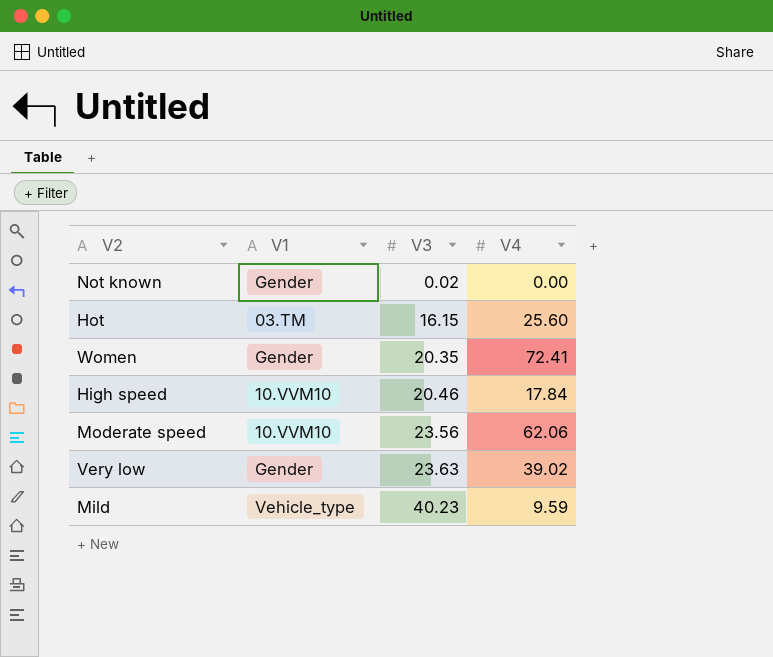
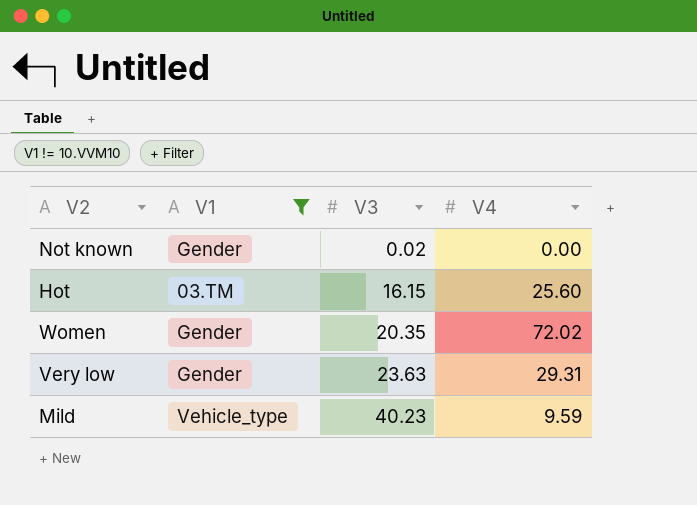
filter: none -> V1 != 10.VVM10
Women | V4: 72.41 -> 72.02
Very low | V4: 39.02 -> 29.31

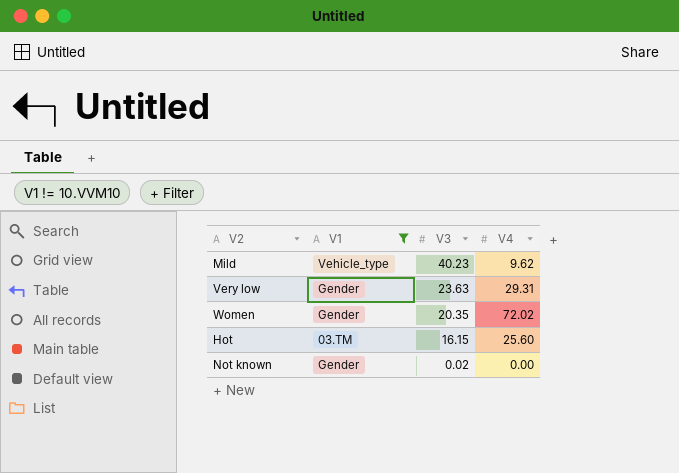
row order: V3 ascending -> V3 descending
Mild | V4: 9.59 -> 9.62

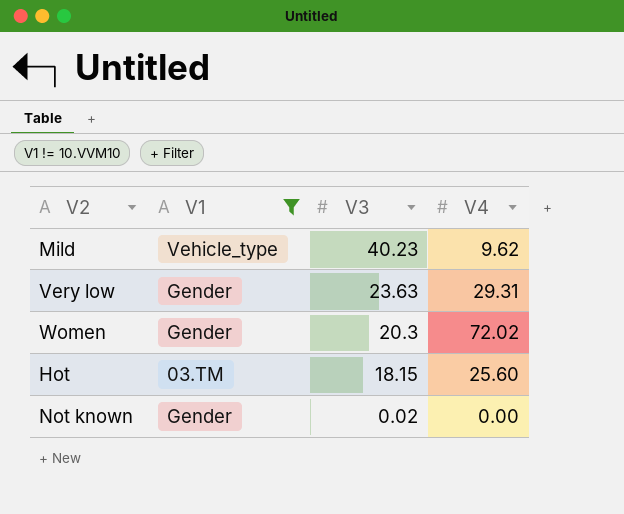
Women | V3: 20.35 -> 20.3
Hot | V3: 16.15 -> 18.15

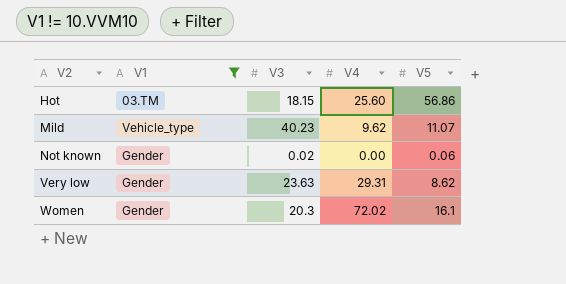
row order: V3 descending -> V2 ascending
column V5 | position: none -> 5

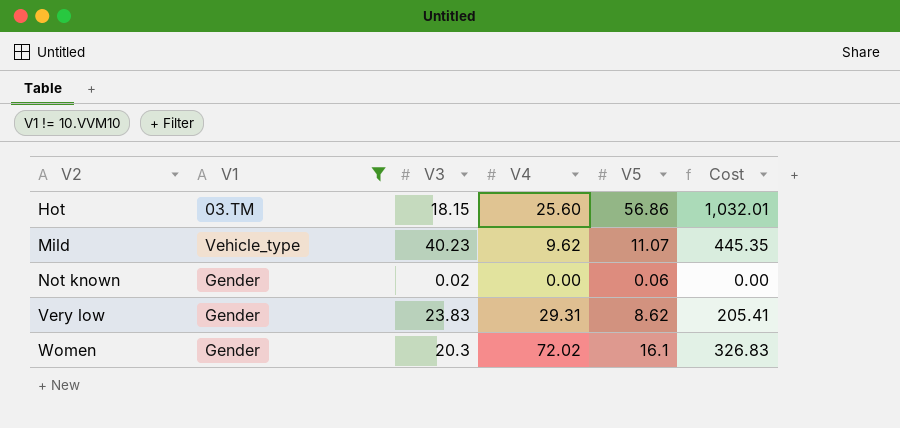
column Cost | formula: none -> [V3] * [V5]
Very low | V3: 23.63 -> 23.83

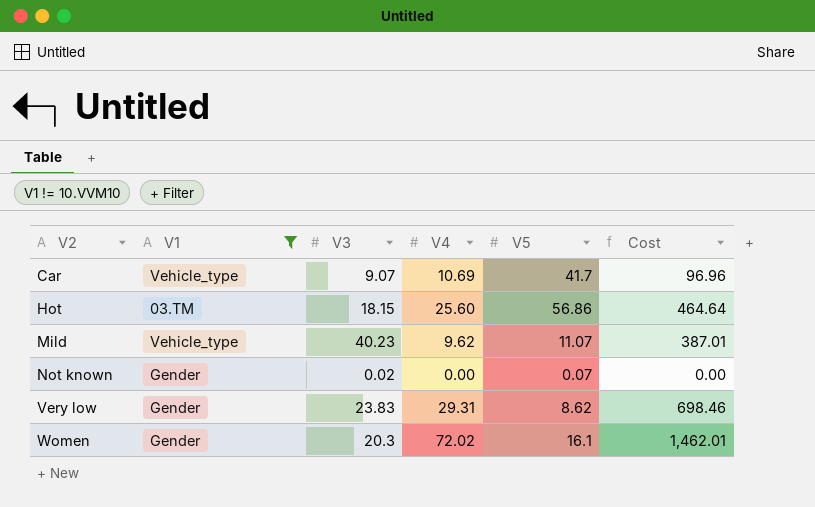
column Cost | formula: [V3] * [V5] -> [V3] * [V4]
row Car: none -> Vehicle_type | 9.07 | 10.69 | 41.7 | 96.96
Not known | V5: 0.06 -> 0.07

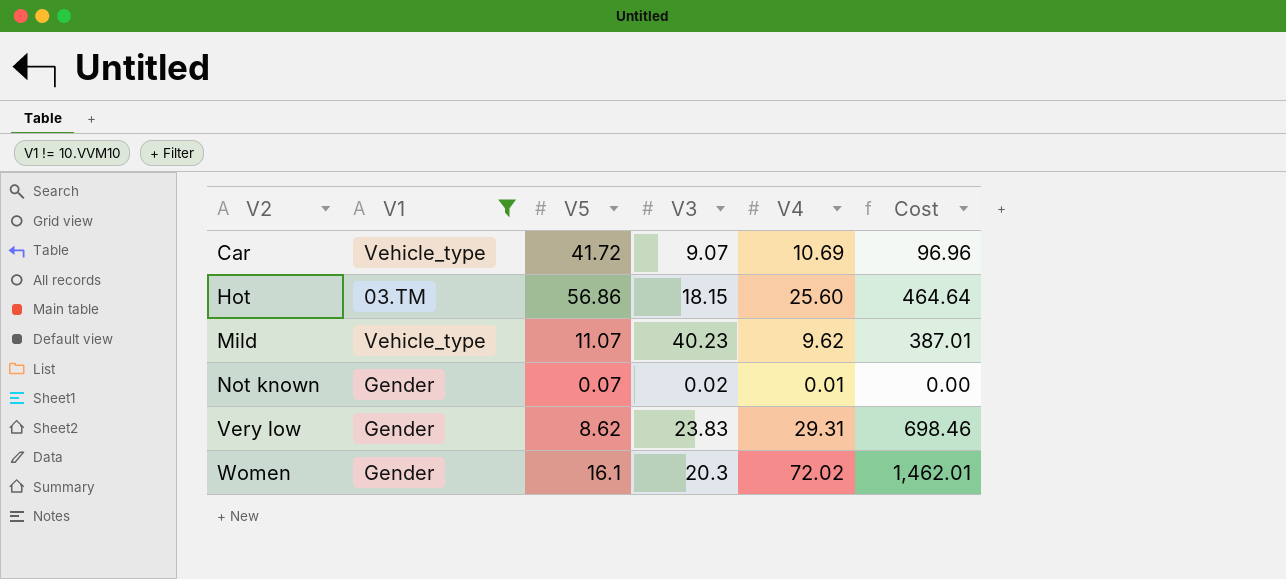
column V5 | position: 5 -> 3
Car | V5: 41.7 -> 41.72
Not known | V4: 0.00 -> 0.01

